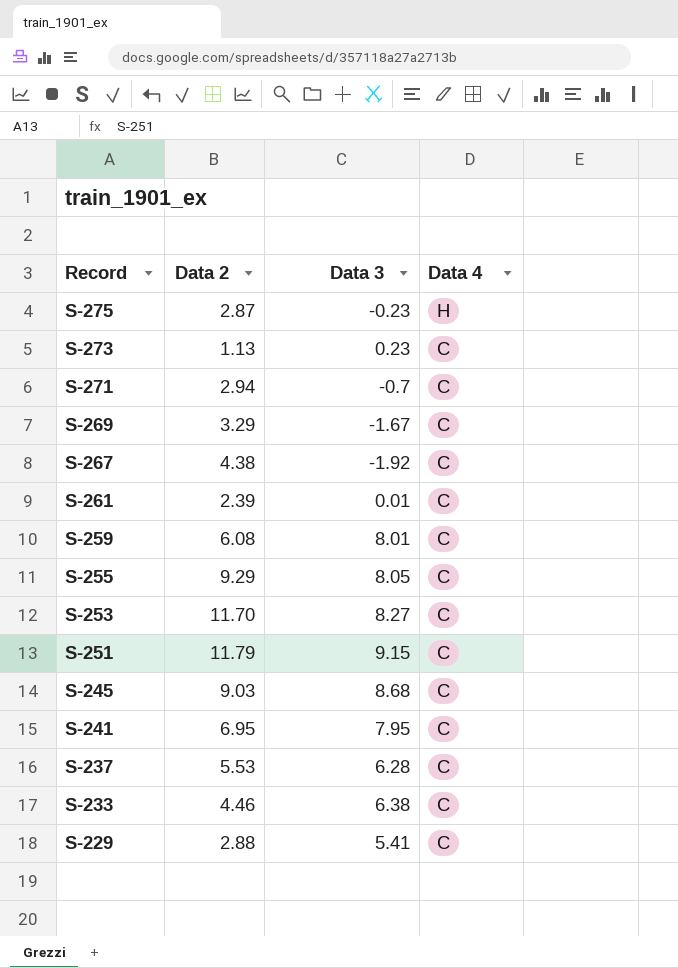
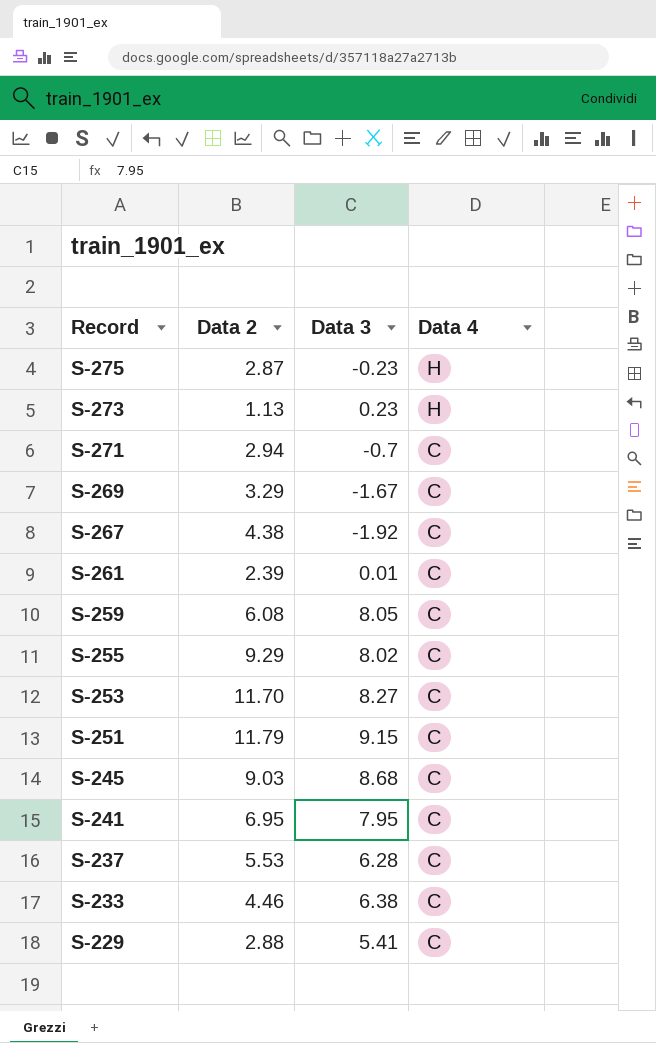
S-273 | Data 4: C -> H
S-259 | Data 3: 8.01 -> 8.05
S-255 | Data 3: 8.05 -> 8.02

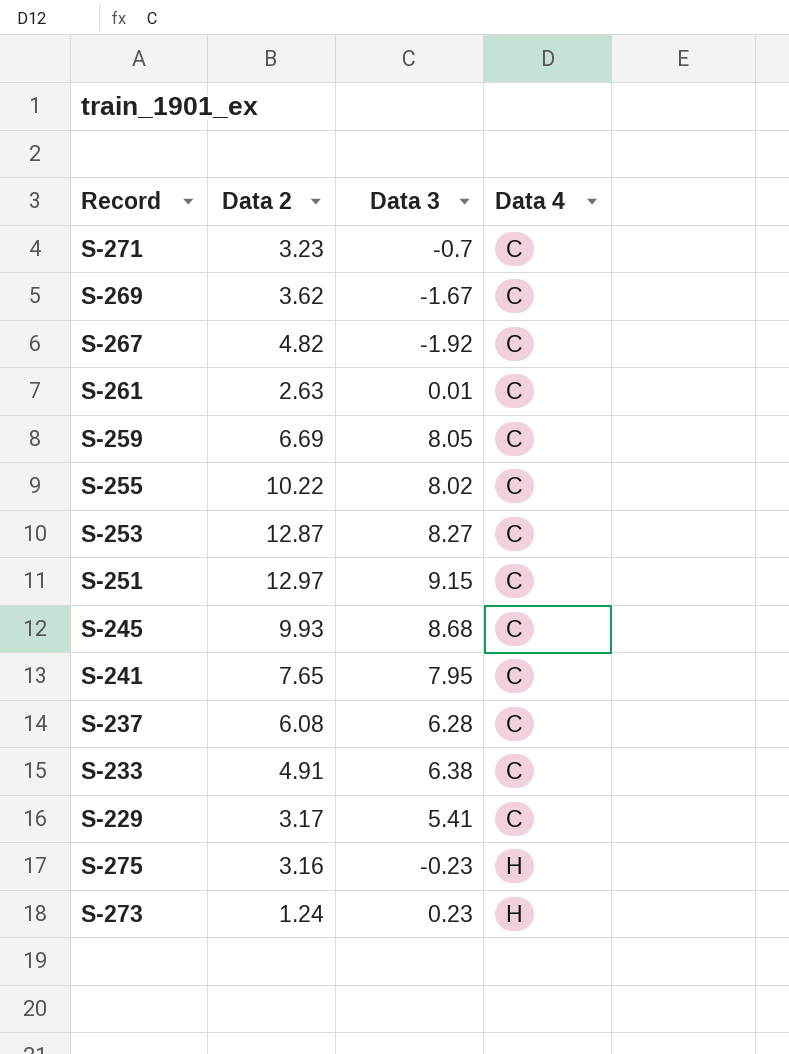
row order: Record descending -> Data 4 ascending
S-271 | Data 2: 2.94 -> 3.23
S-269 | Data 2: 3.29 -> 3.62
S-267 | Data 2: 4.38 -> 4.82
S-261 | Data 2: 2.39 -> 2.63
S-259 | Data 2: 6.08 -> 6.69
S-255 | Data 2: 9.29 -> 10.22
S-253 | Data 2: 11.70 -> 12.87
S-251 | Data 2: 11.79 -> 12.97
S-245 | Data 2: 9.03 -> 9.93
S-241 | Data 2: 6.95 -> 7.65
S-237 | Data 2: 5.53 -> 6.08
S-233 | Data 2: 4.46 -> 4.91
S-229 | Data 2: 2.88 -> 3.17
S-275 | Data 2: 2.87 -> 3.16
S-273 | Data 2: 1.13 -> 1.24

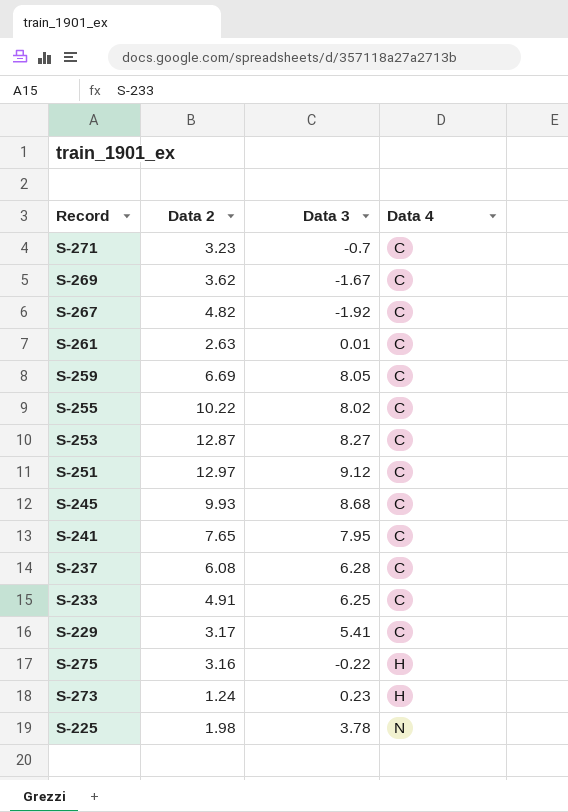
S-251 | Data 3: 9.15 -> 9.12
S-233 | Data 3: 6.38 -> 6.25
S-275 | Data 3: -0.23 -> -0.22
row S-225: none -> 1.98 | 3.78 | N

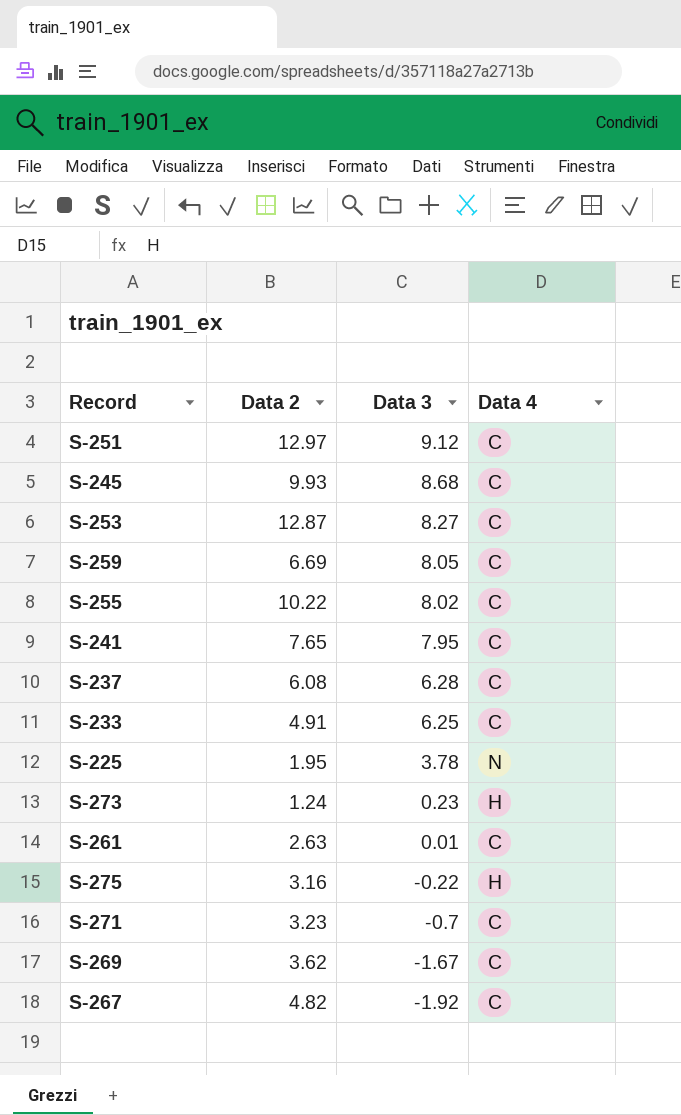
row order: Data 4 ascending -> Data 3 descending
row S-229: 3.17 | 5.41 | C -> none
S-225 | Data 2: 1.98 -> 1.95

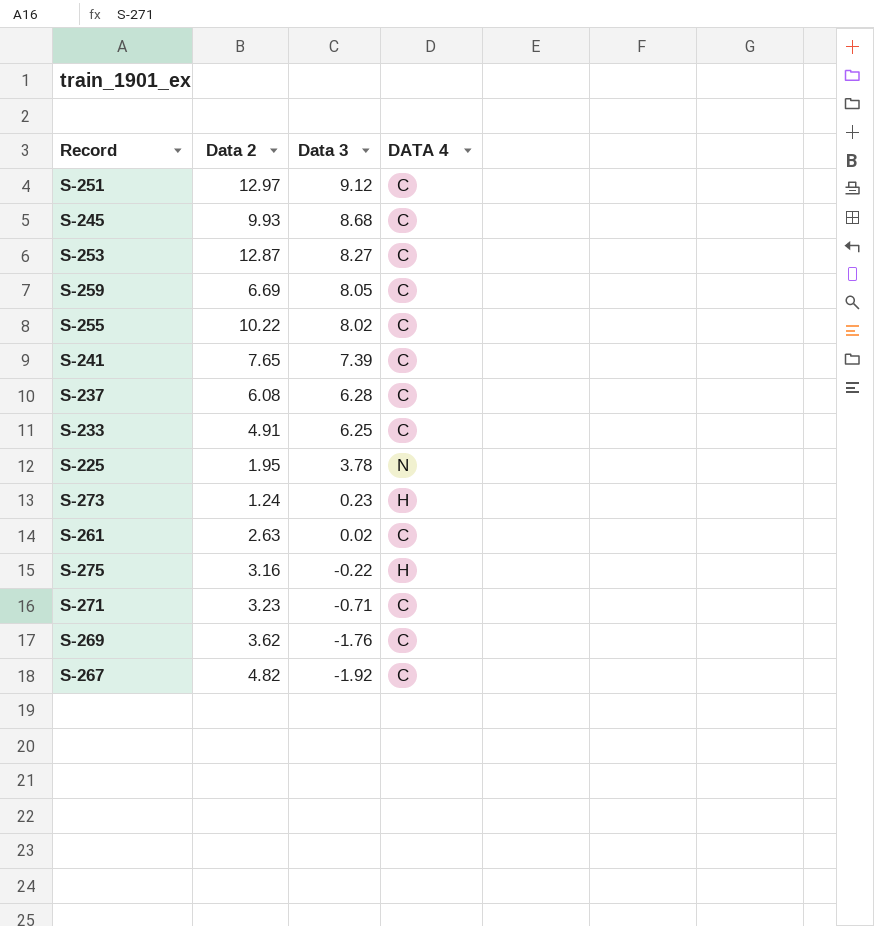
column name: Data 4 -> DATA 4
S-241 | Data 3: 7.95 -> 7.39
S-261 | Data 3: 0.01 -> 0.02
S-271 | Data 3: -0.7 -> -0.71
S-269 | Data 3: -1.67 -> -1.76

